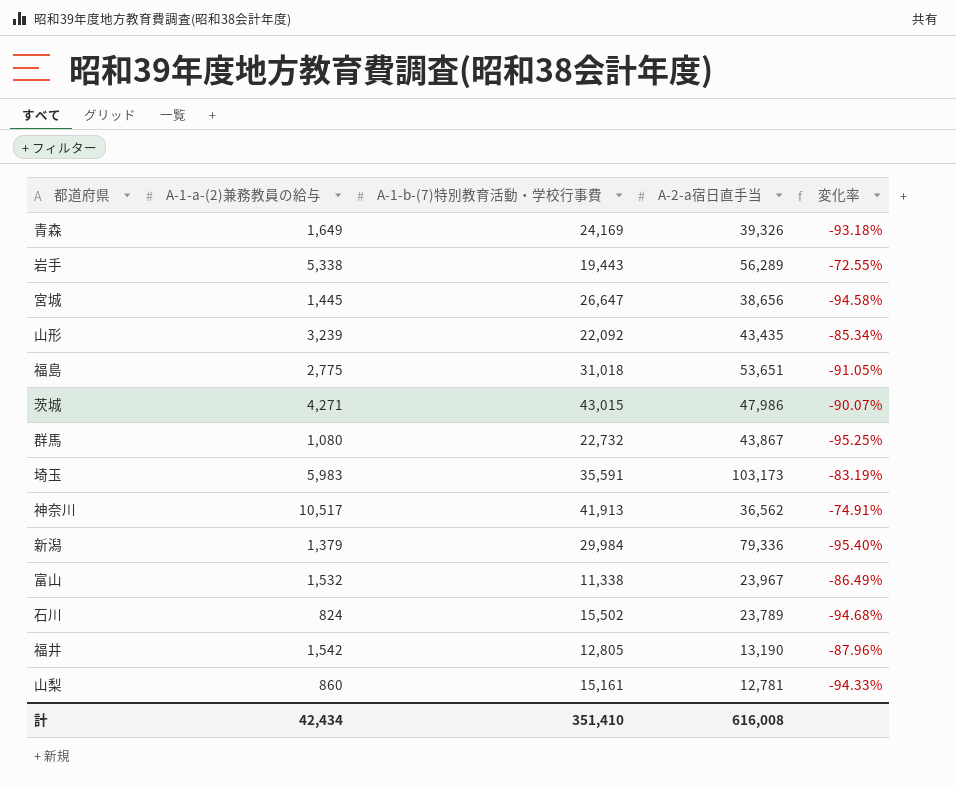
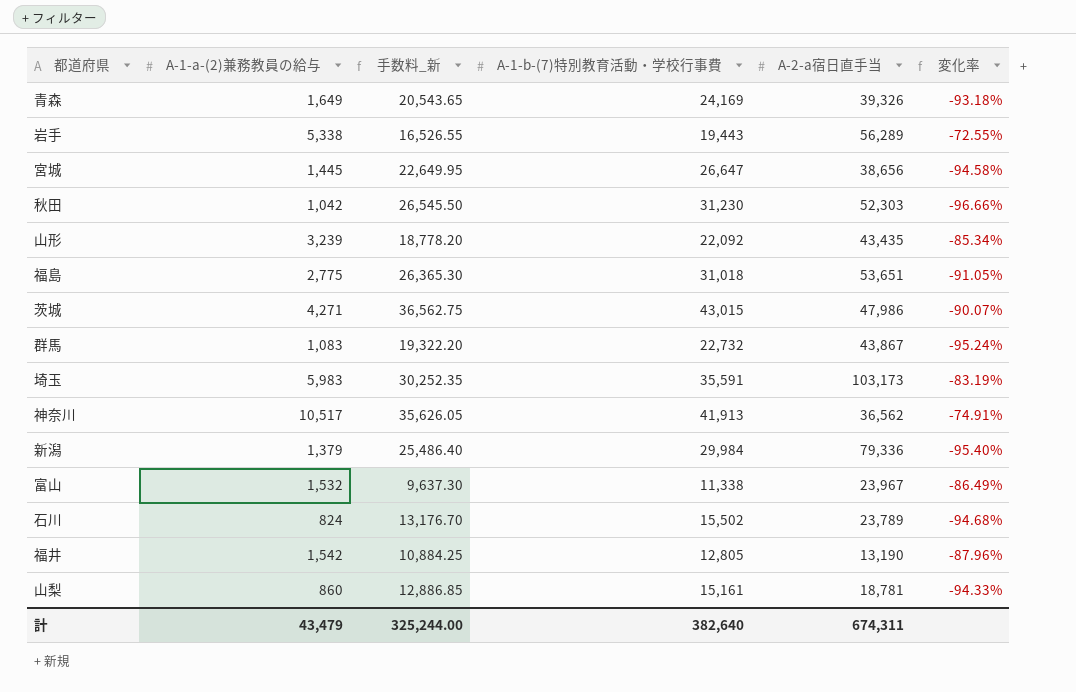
column 手数料_新 | formula: none -> [A-1-b-(7)特別教育活動・学校行事費] * 0.85
row 秋田: none -> 1,042 | 26,545.50 | 31,230 | 52,303 | -96.66%
群馬 | A-1-a-(2)兼務教員の給与: 1,080 -> 1,083
群馬 | 変化率: -95.25% -> -95.24%
山梨 | A-2-a宿日直手当: 12,781 -> 18,781
計 | A-1-a-(2)兼務教員の給与: 42,434 -> 43,479
計 | A-1-b-(7)特別教育活動・学校行事費: 351,410 -> 382,640
計 | A-2-a宿日直手当: 616,008 -> 674,311

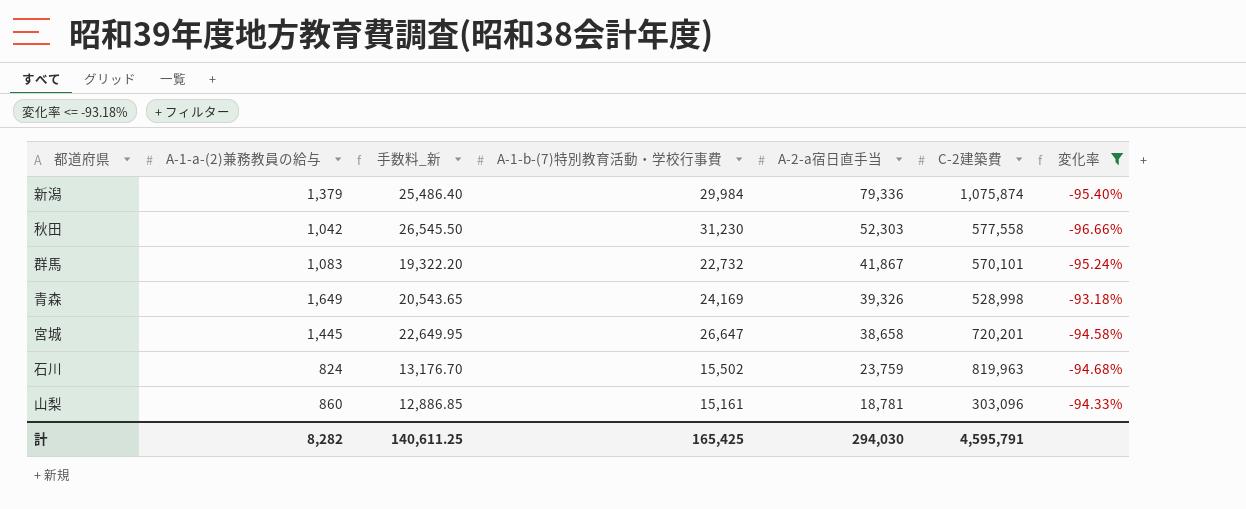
filter: none -> 変化率 <= -93.18%
row order: none -> A-2-a宿日直手当 descending
column C-2建築費 | position: none -> 6
群馬 | A-2-a宿日直手当: 43,867 -> 41,867
宮城 | A-2-a宿日直手当: 38,656 -> 38,658
石川 | A-2-a宿日直手当: 23,789 -> 23,759
計 | A-1-a-(2)兼務教員の給与: 43,479 -> 8,282
計 | 手数料_新: 325,244.00 -> 140,611.25
計 | A-1-b-(7)特別教育活動・学校行事費: 382,640 -> 165,425
計 | A-2-a宿日直手当: 674,311 -> 294,030

